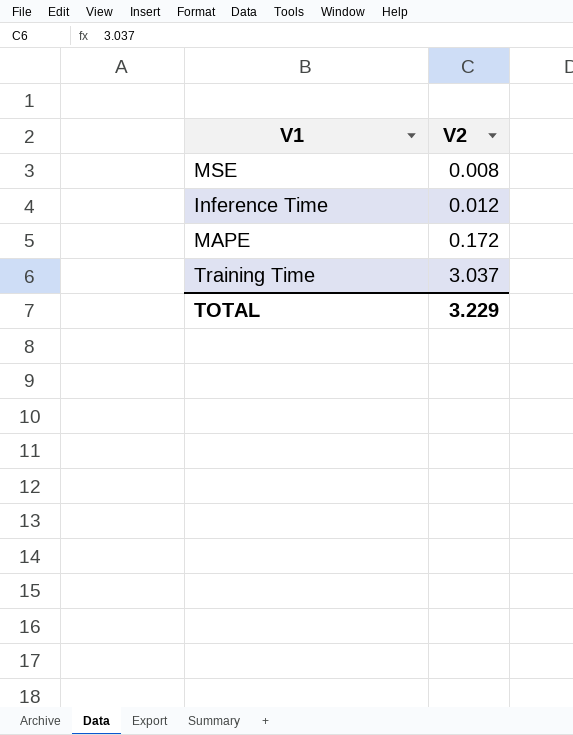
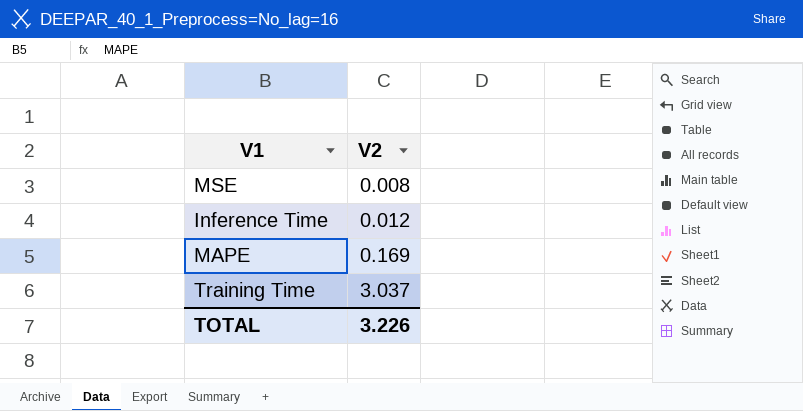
MAPE | V2: 0.172 -> 0.169
TOTAL | V2: 3.229 -> 3.226

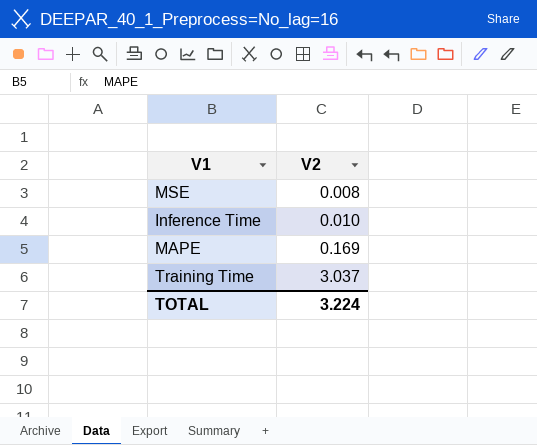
Inference Time | V2: 0.012 -> 0.010
TOTAL | V2: 3.226 -> 3.224

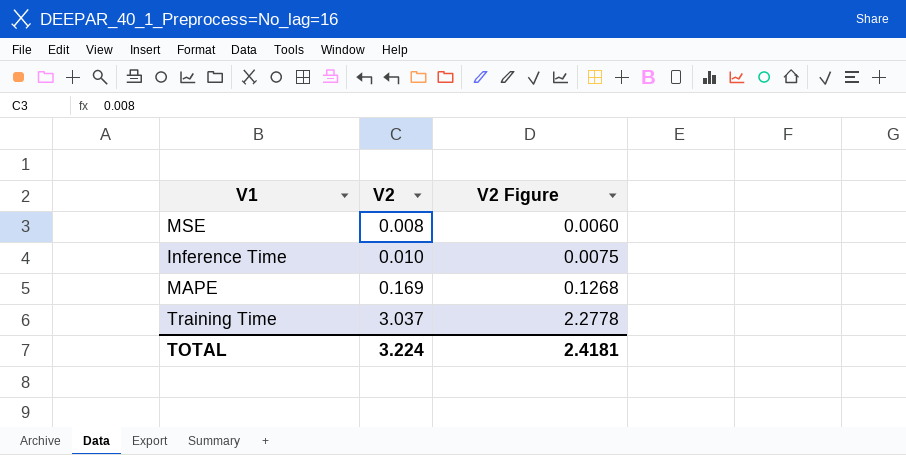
column V2 Figure | formula: none -> [V2] * 0.75

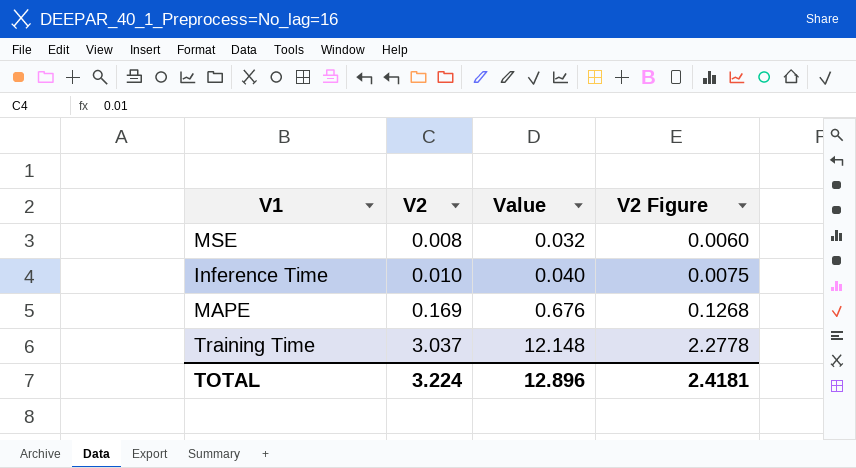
column Value | formula: none -> [V2] * 4

